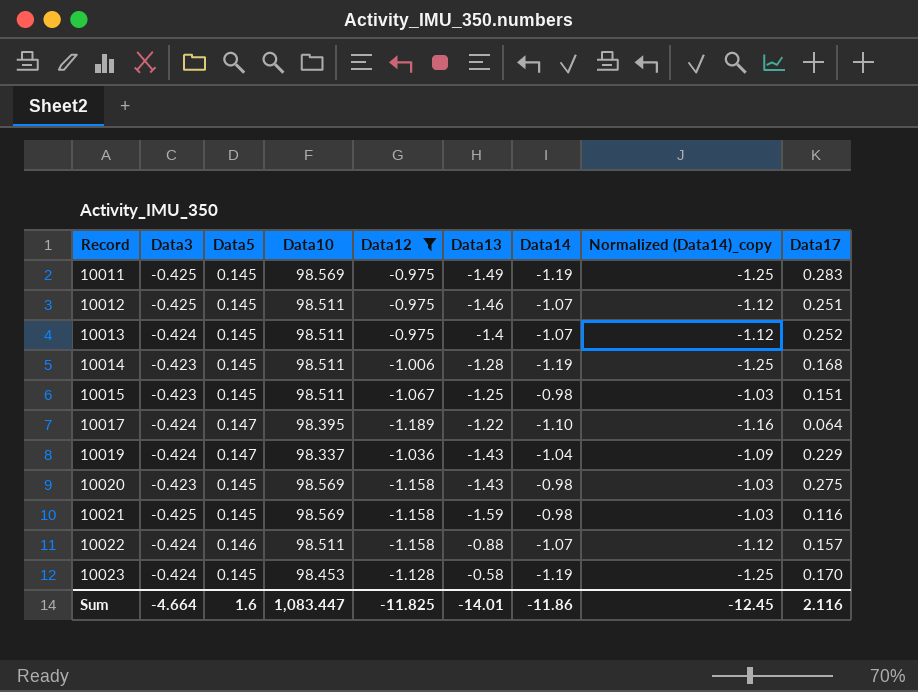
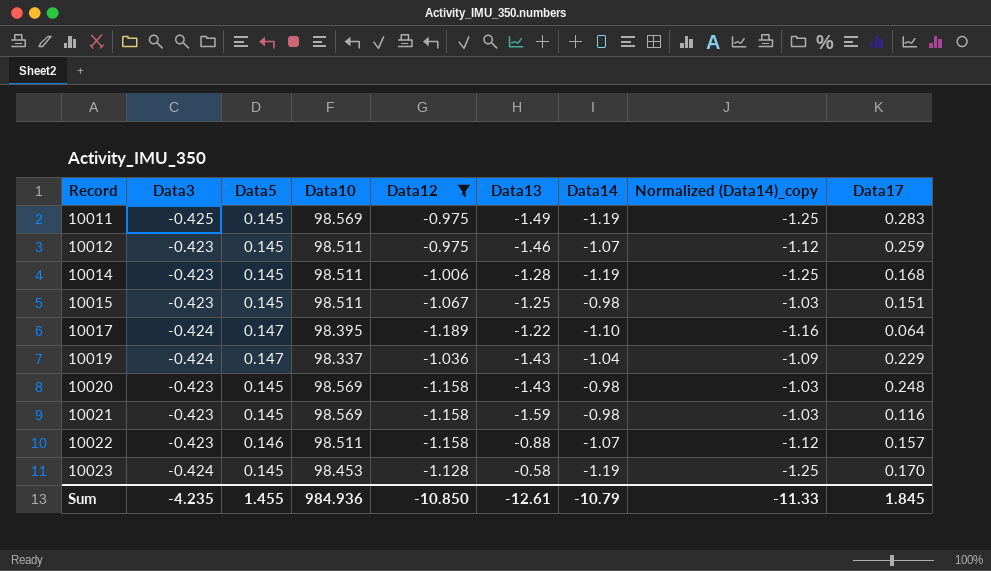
row 10013: -0.424 | 0.145 | 98.511 | -0.975 | -1.4 | -1.07 | -1.12 | 0.252 -> none
10012 | Data3: -0.425 -> -0.423
10012 | Data17: 0.251 -> 0.259
10020 | Data17: 0.275 -> 0.248
10021 | Data3: -0.425 -> -0.423
10022 | Data3: -0.424 -> -0.423
Sum | Data3: -4.664 -> -4.235
Sum | Data5: 1.6 -> 1.455
Sum | Data10: 1,083.447 -> 984.936
Sum | Data12: -11.825 -> -10.850
Sum | Data13: -14.01 -> -12.61
Sum | Data14: -11.86 -> -10.79
Sum | Normalized (Data14)_copy: -12.45 -> -11.33
Sum | Data17: 2.116 -> 1.845

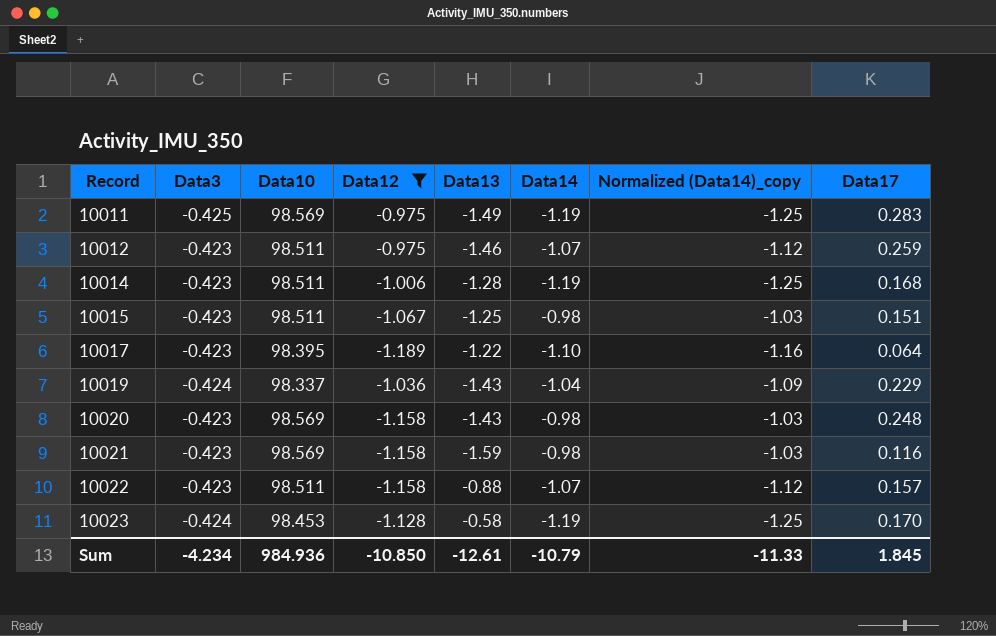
column Data5 | position: 3 -> none
10017 | Data3: -0.424 -> -0.423
Sum | Data3: -4.235 -> -4.234

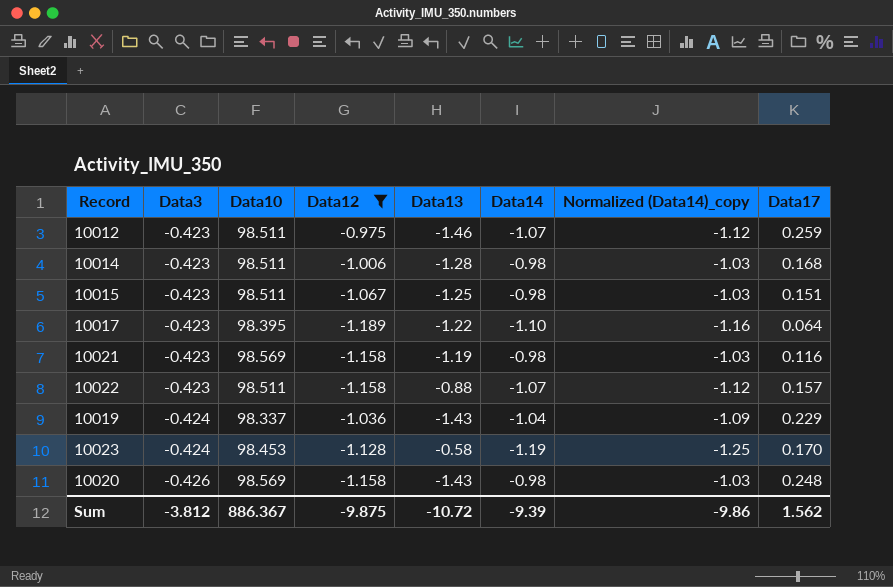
row order: Record ascending -> Data3 descending
row 10011: -0.425 | 98.569 | -0.975 | -1.49 | -1.19 | -1.25 | 0.283 -> none
10014 | Data14: -1.19 -> -0.98
10014 | Normalized (Data14)_copy: -1.25 -> -1.03
10021 | Data13: -1.59 -> -1.19
10020 | Data3: -0.423 -> -0.426
Sum | Data3: -4.234 -> -3.812
Sum | Data10: 984.936 -> 886.367
Sum | Data12: -10.850 -> -9.875
Sum | Data13: -12.61 -> -10.72
Sum | Data14: -10.79 -> -9.39
Sum | Normalized (Data14)_copy: -11.33 -> -9.86
Sum | Data17: 1.845 -> 1.562

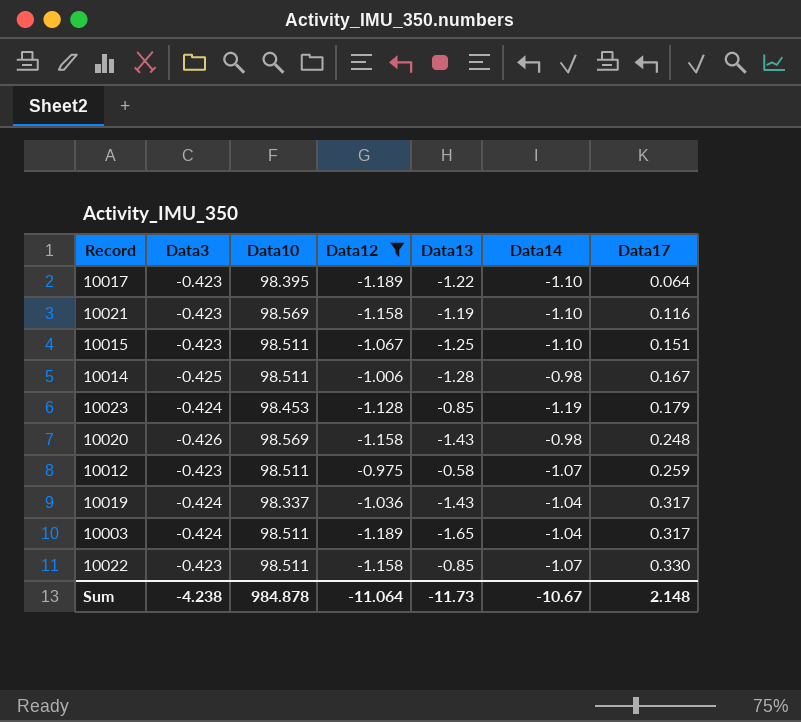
row order: Data3 descending -> Data17 ascending
column Normalized (Data14)_copy | formula: [Data14] * 1.05 -> none
10021 | Data14: -0.98 -> -1.10
10015 | Data14: -0.98 -> -1.10
10014 | Data3: -0.423 -> -0.425
10014 | Data17: 0.168 -> 0.167
10023 | Data13: -0.58 -> -0.85
10023 | Data17: 0.170 -> 0.179
10012 | Data13: -1.46 -> -0.58
10019 | Data17: 0.229 -> 0.317
row 10003: none -> -0.424 | 98.511 | -1.189 | -1.65 | -1.04 | 0.317
10022 | Data13: -0.88 -> -0.85
10022 | Data17: 0.157 -> 0.330
Sum | Data3: -3.812 -> -4.238
Sum | Data10: 886.367 -> 984.878
Sum | Data12: -9.875 -> -11.064
Sum | Data13: -10.72 -> -11.73
Sum | Data14: -9.39 -> -10.67
Sum | Data17: 1.562 -> 2.148

